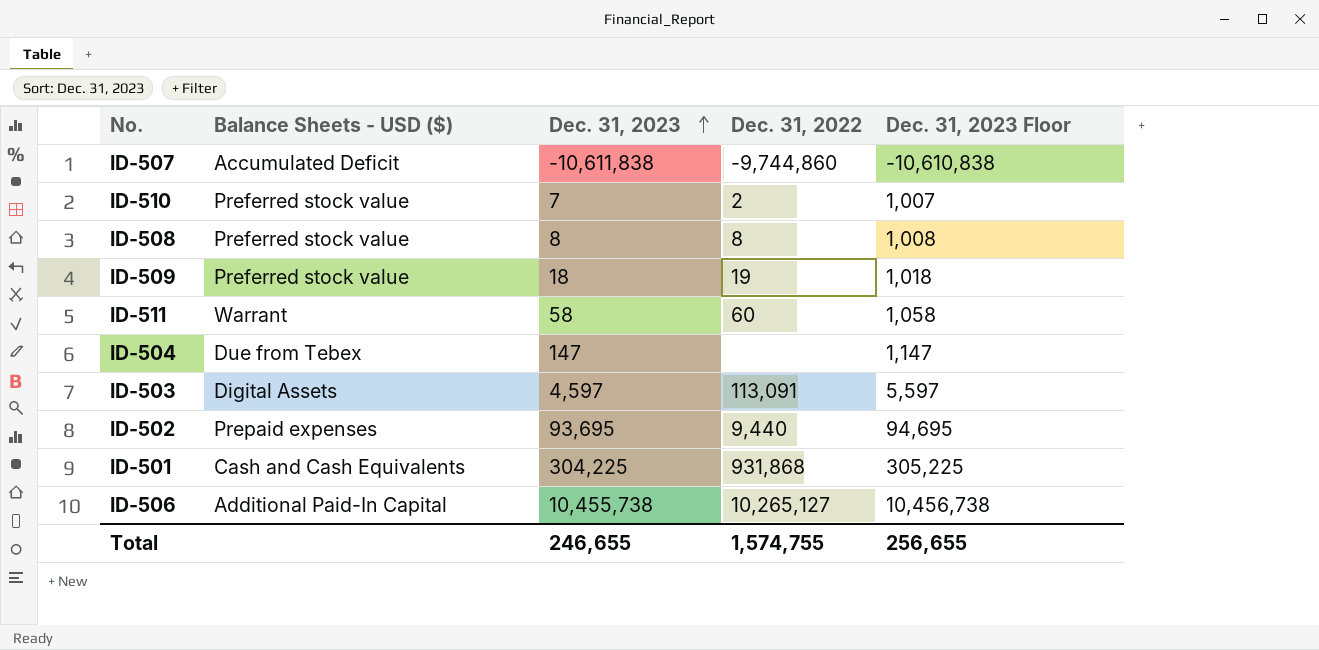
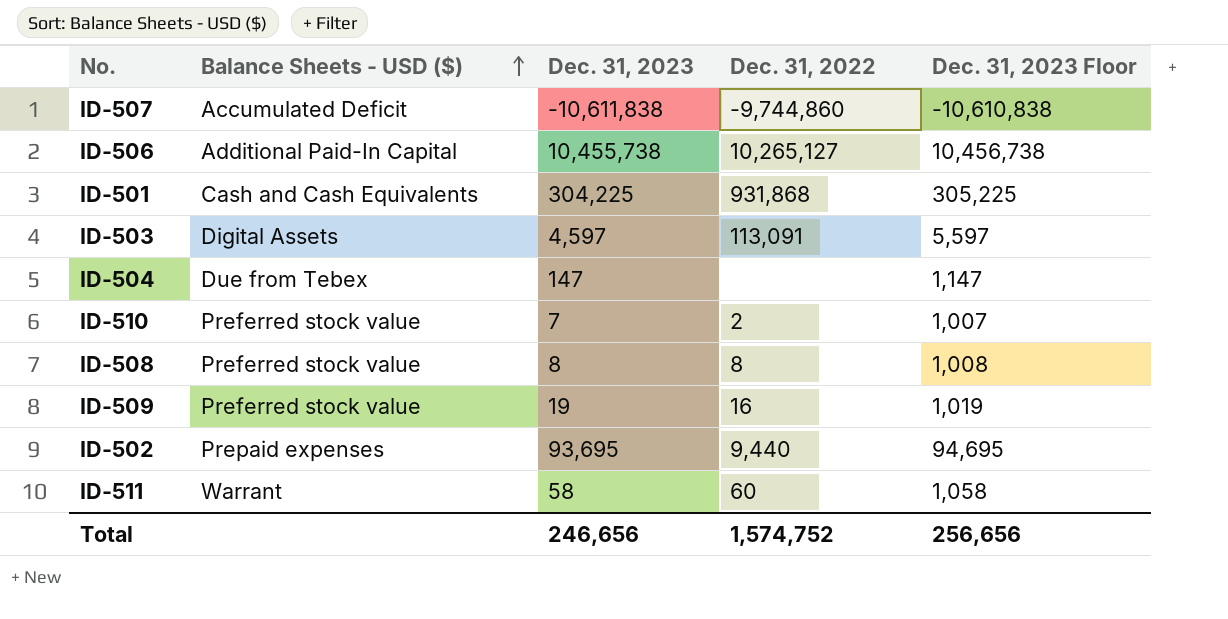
row order: Dec. 31, 2023 ascending -> Balance Sheets - USD ($) ascending
ID-509 | Dec. 31, 2023: 18 -> 19
ID-509 | Dec. 31, 2022: 19 -> 16
ID-509 | Dec. 31, 2023 Floor: 1,018 -> 1,019
Total | Dec. 31, 2023: 246,655 -> 246,656
Total | Dec. 31, 2022: 1,574,755 -> 1,574,752
Total | Dec. 31, 2023 Floor: 256,655 -> 256,656

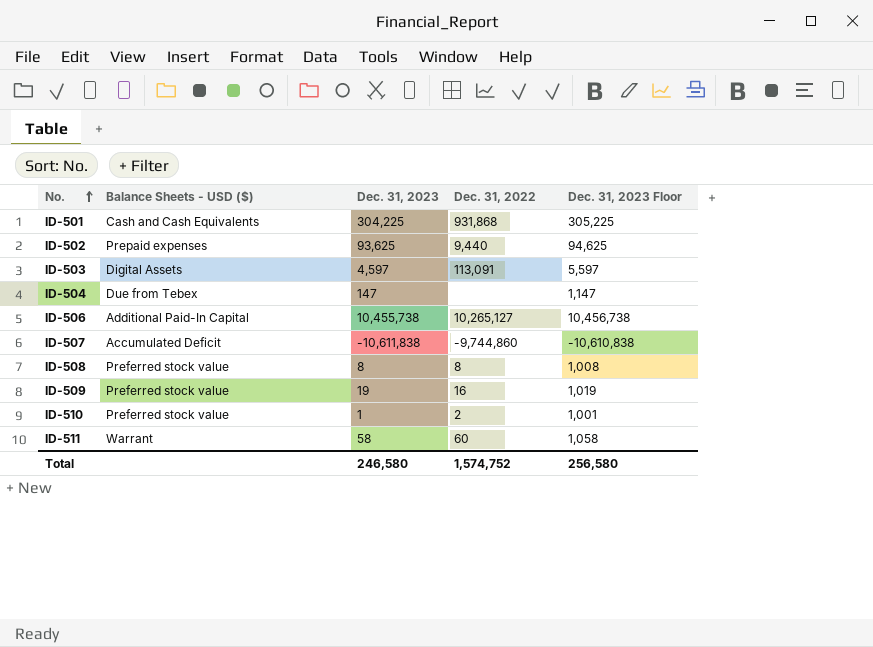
row order: Balance Sheets - USD ($) ascending -> No. ascending
ID-502 | Dec. 31, 2023: 93,695 -> 93,625
ID-502 | Dec. 31, 2023 Floor: 94,695 -> 94,625
ID-510 | Dec. 31, 2023: 7 -> 1
ID-510 | Dec. 31, 2023 Floor: 1,007 -> 1,001
Total | Dec. 31, 2023: 246,656 -> 246,580
Total | Dec. 31, 2023 Floor: 256,656 -> 256,580

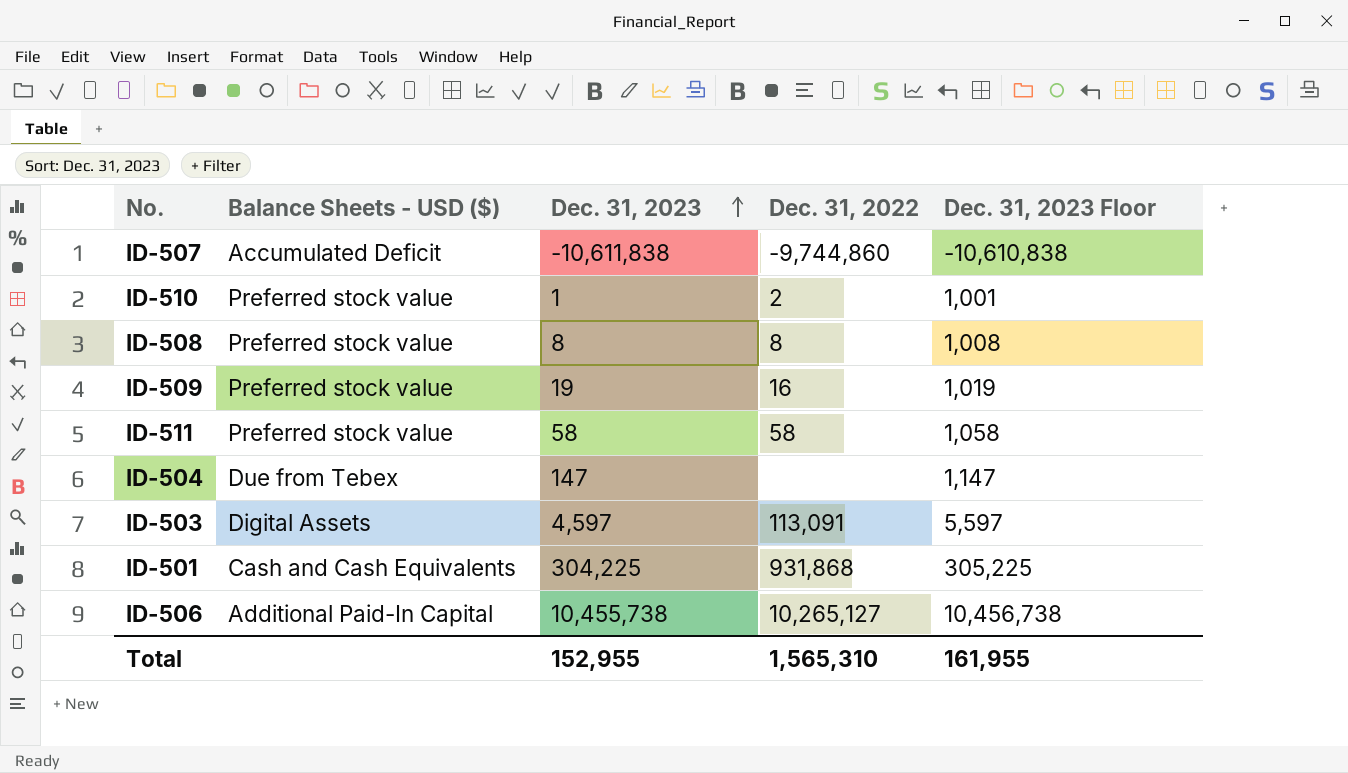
row order: No. ascending -> Dec. 31, 2023 ascending
row ID-502: Prepaid expenses | 93,625 | 9,440 | 94,625 -> none
ID-511 | Balance Sheets - USD ($): Warrant -> Preferred stock value
ID-511 | Dec. 31, 2022: 60 -> 58
Total | Dec. 31, 2023: 246,580 -> 152,955
Total | Dec. 31, 2022: 1,574,752 -> 1,565,310
Total | Dec. 31, 2023 Floor: 256,580 -> 161,955

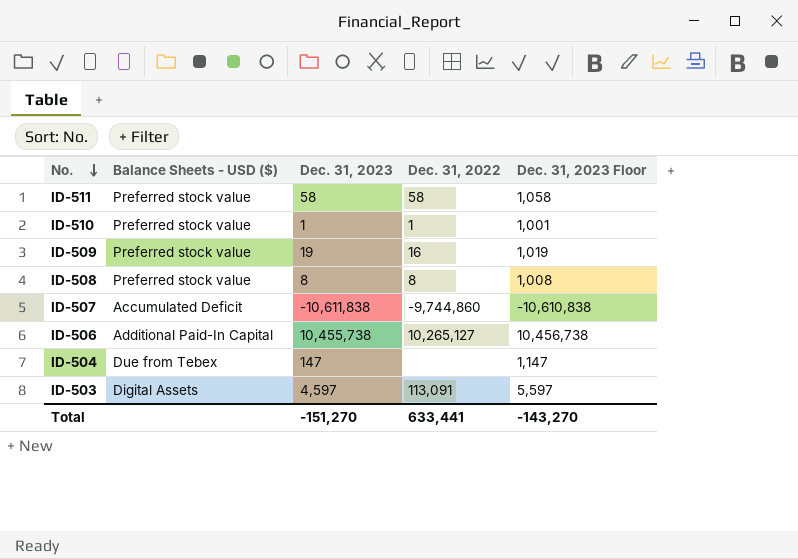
row order: Dec. 31, 2023 ascending -> No. descending
row ID-501: Cash and Cash Equivalents | 304,225 | 931,868 | 305,225 -> none
ID-510 | Dec. 31, 2022: 2 -> 1
Total | Dec. 31, 2023: 152,955 -> -151,270
Total | Dec. 31, 2022: 1,565,310 -> 633,441
Total | Dec. 31, 2023 Floor: 161,955 -> -143,270

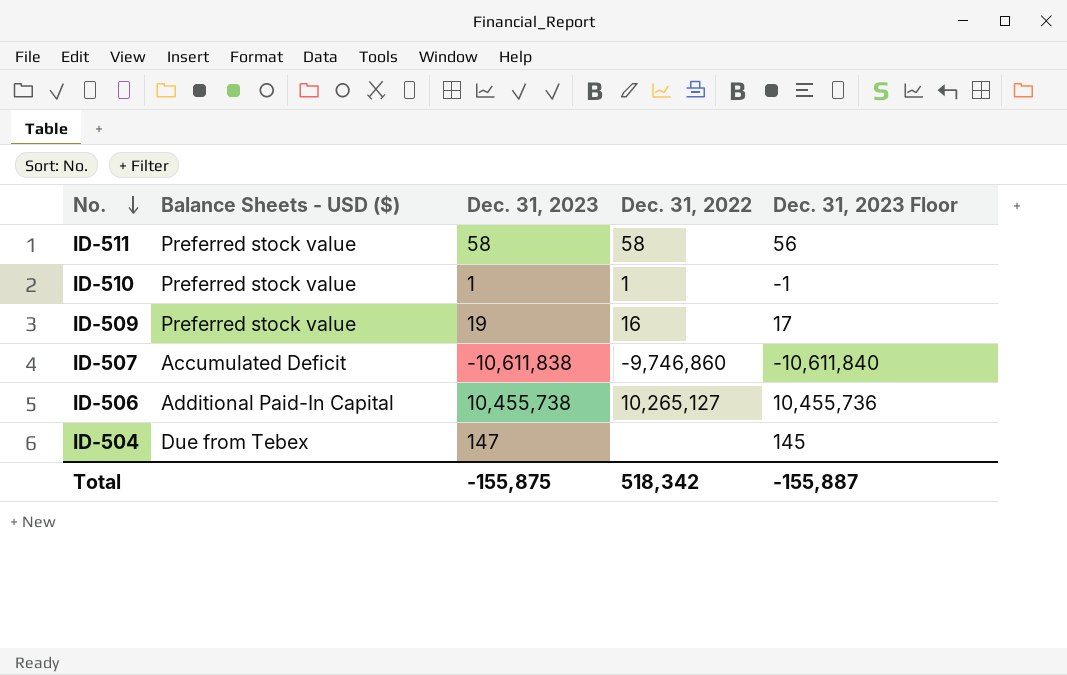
column Dec. 31, 2023 Floor | formula: [Dec. 31, 2023] + 1000 -> [Dec. 31, 2023] - 2
row ID-508: Preferred stock value | 8 | 8 | 1,008 -> none
row ID-503: Digital Assets | 4,597 | 113,091 | 5,597 -> none
ID-507 | Dec. 31, 2022: -9,744,860 -> -9,746,860
Total | Dec. 31, 2023: -151,270 -> -155,875
Total | Dec. 31, 2022: 633,441 -> 518,342
Total | Dec. 31, 2023 Floor: -143,270 -> -155,887

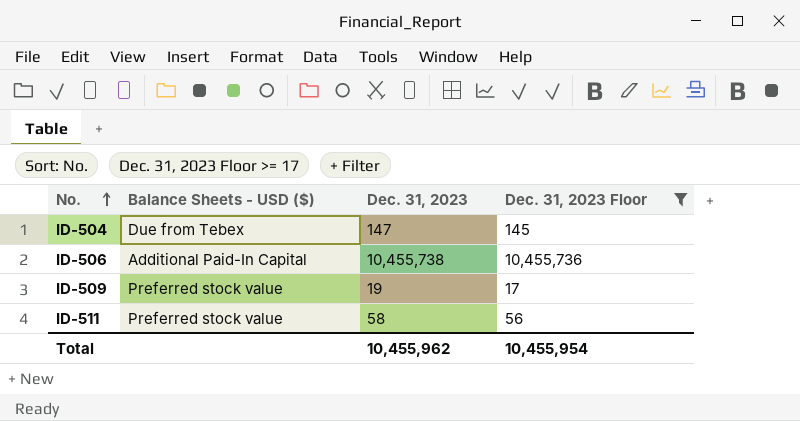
filter: none -> Dec. 31, 2023 Floor >= 17
row order: No. descending -> No. ascending
column Dec. 31, 2022 | position: 4 -> none
Total | Dec. 31, 2023: -155,875 -> 10,455,962
Total | Dec. 31, 2023 Floor: -155,887 -> 10,455,954

